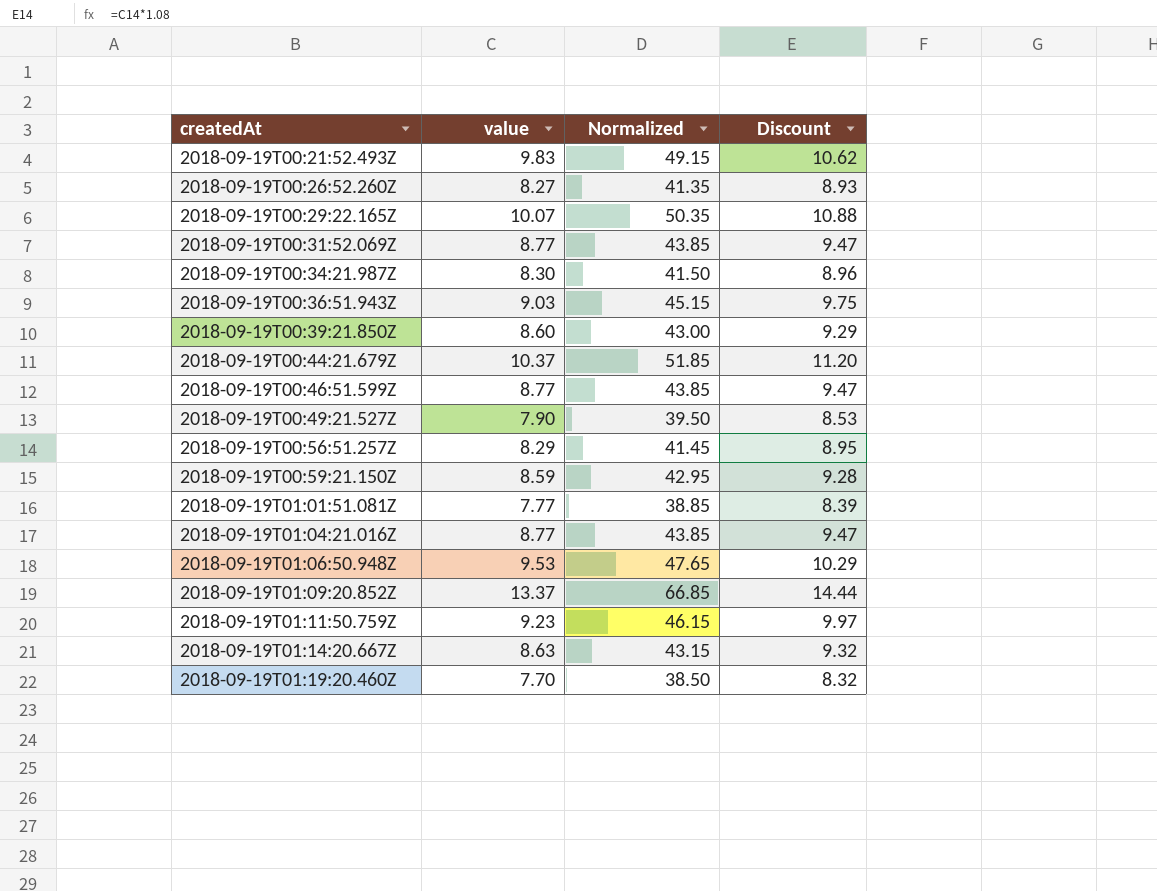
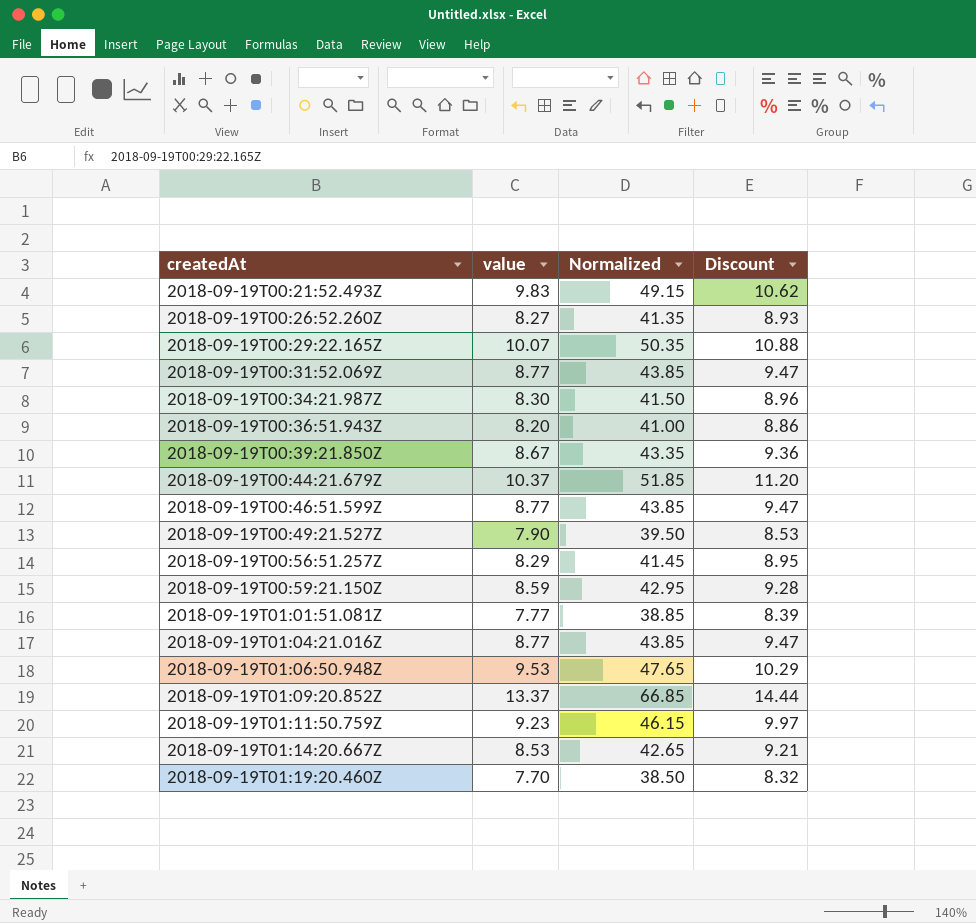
2018-09-19T00:36:51.943Z | value: 9.03 -> 8.20
2018-09-19T00:36:51.943Z | Normalized: 45.15 -> 41.00
2018-09-19T00:36:51.943Z | Discount: 9.75 -> 8.86
2018-09-19T00:39:21.850Z | value: 8.60 -> 8.67
2018-09-19T00:39:21.850Z | Normalized: 43.00 -> 43.35
2018-09-19T00:39:21.850Z | Discount: 9.29 -> 9.36
2018-09-19T01:14:20.667Z | value: 8.63 -> 8.53
2018-09-19T01:14:20.667Z | Normalized: 43.15 -> 42.65
2018-09-19T01:14:20.667Z | Discount: 9.32 -> 9.21

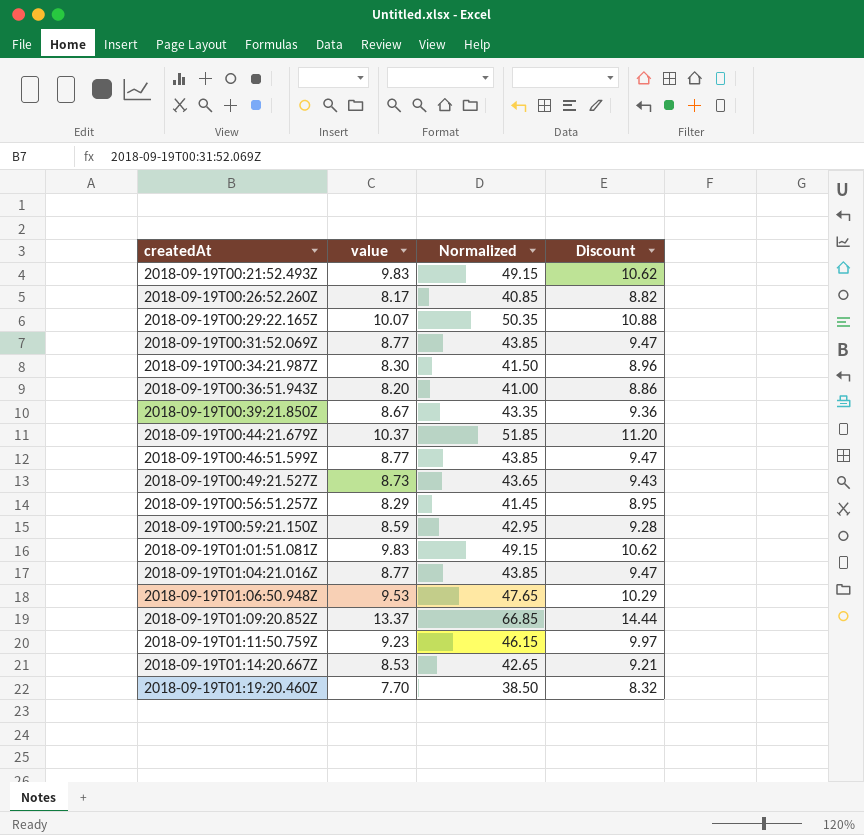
2018-09-19T00:26:52.260Z | value: 8.27 -> 8.17
2018-09-19T00:26:52.260Z | Normalized: 41.35 -> 40.85
2018-09-19T00:26:52.260Z | Discount: 8.93 -> 8.82
2018-09-19T00:49:21.527Z | value: 7.90 -> 8.73
2018-09-19T00:49:21.527Z | Normalized: 39.50 -> 43.65
2018-09-19T00:49:21.527Z | Discount: 8.53 -> 9.43
2018-09-19T01:01:51.081Z | value: 7.77 -> 9.83
2018-09-19T01:01:51.081Z | Normalized: 38.85 -> 49.15
2018-09-19T01:01:51.081Z | Discount: 8.39 -> 10.62

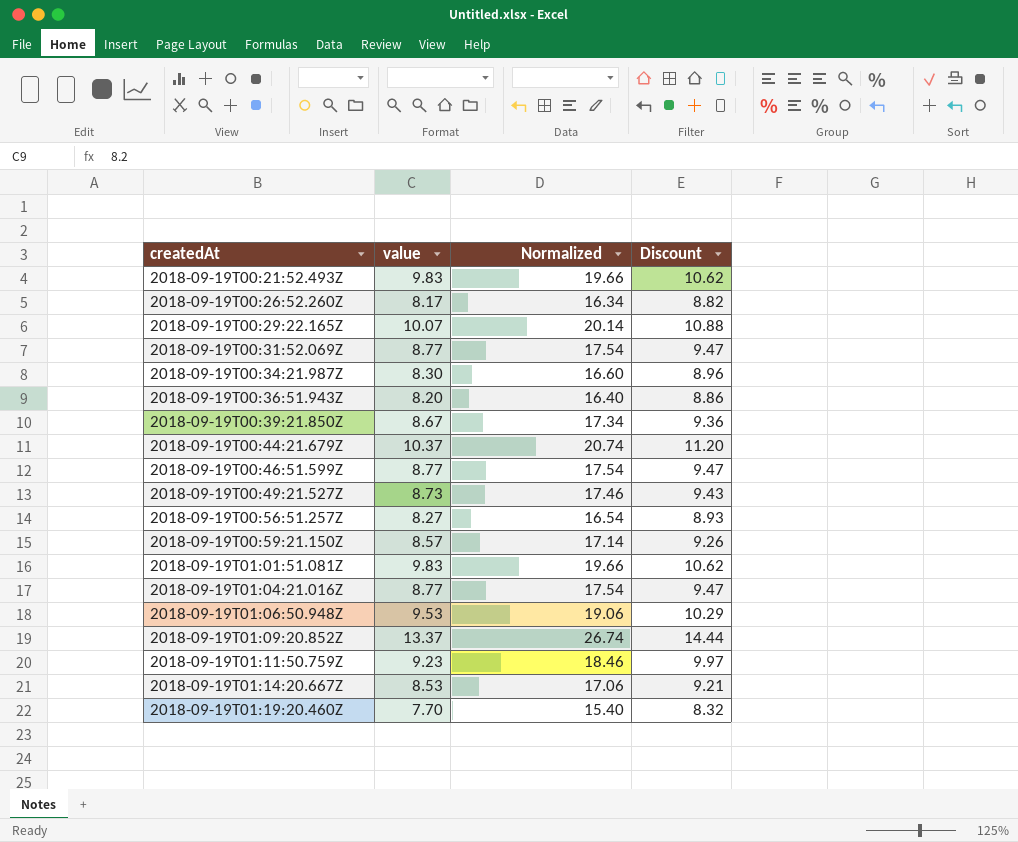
column Normalized | formula: [value] * 5 -> [value] * 2
2018-09-19T00:56:51.257Z | value: 8.29 -> 8.27
2018-09-19T00:56:51.257Z | Discount: 8.95 -> 8.93
2018-09-19T00:59:21.150Z | value: 8.59 -> 8.57
2018-09-19T00:59:21.150Z | Discount: 9.28 -> 9.26

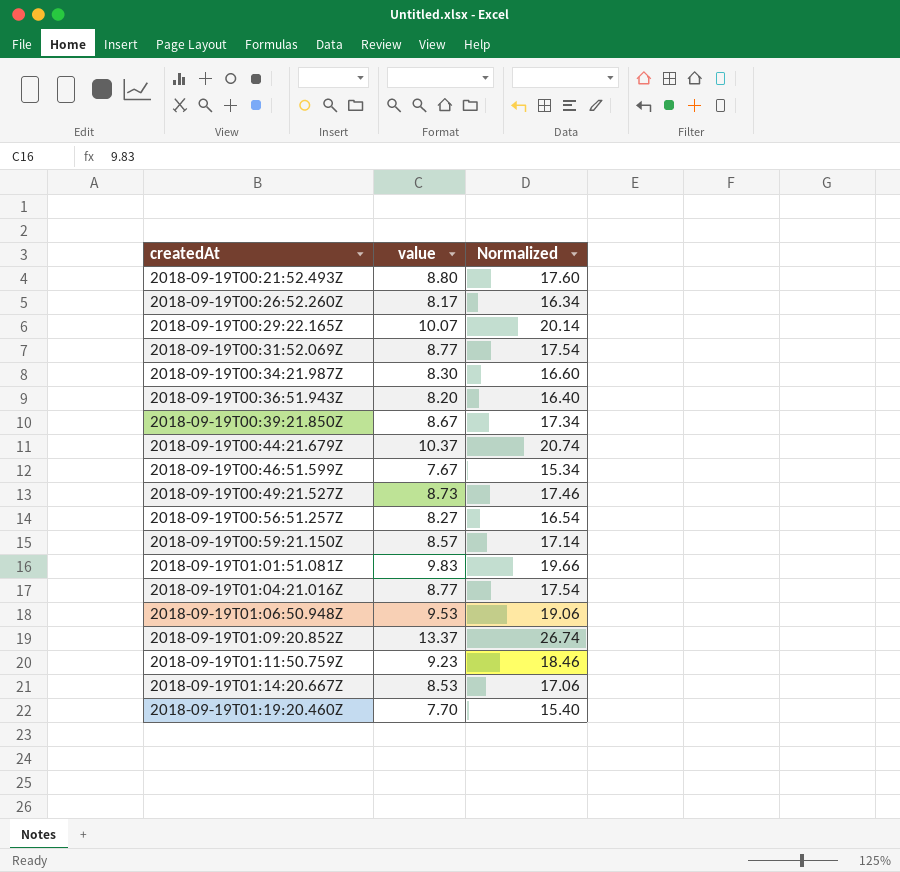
column Discount | formula: [value] * 1.08 -> none
2018-09-19T00:21:52.493Z | value: 9.83 -> 8.80
2018-09-19T00:21:52.493Z | Normalized: 19.66 -> 17.60
2018-09-19T00:46:51.599Z | value: 8.77 -> 7.67
2018-09-19T00:46:51.599Z | Normalized: 17.54 -> 15.34

